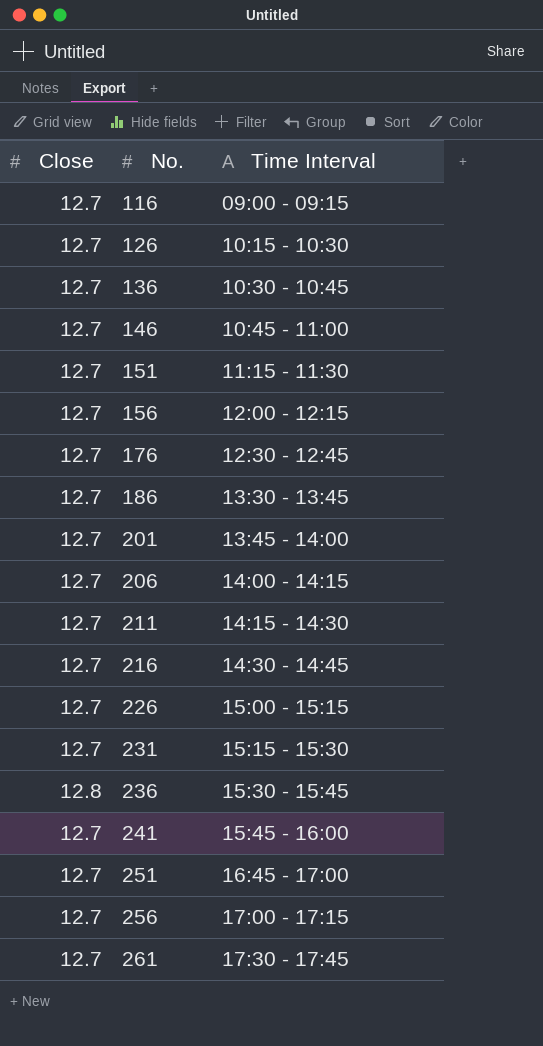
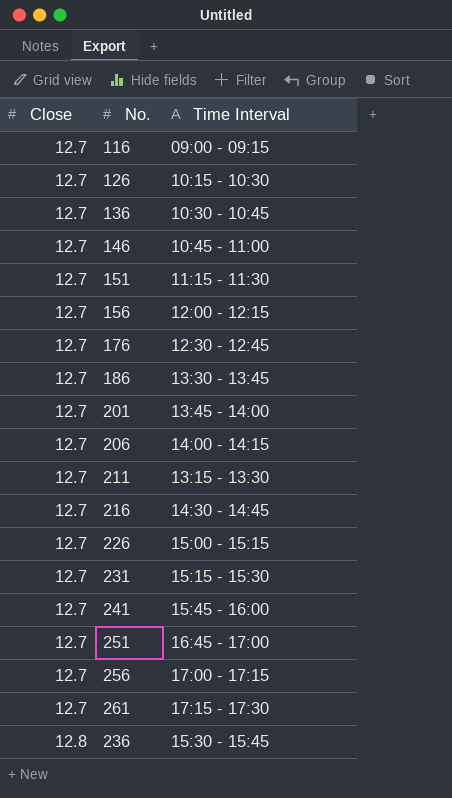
row order: No. ascending -> Close ascending
211 | Time Interval: 14:15 - 14:30 -> 13:15 - 13:30
261 | Time Interval: 17:30 - 17:45 -> 17:15 - 17:30

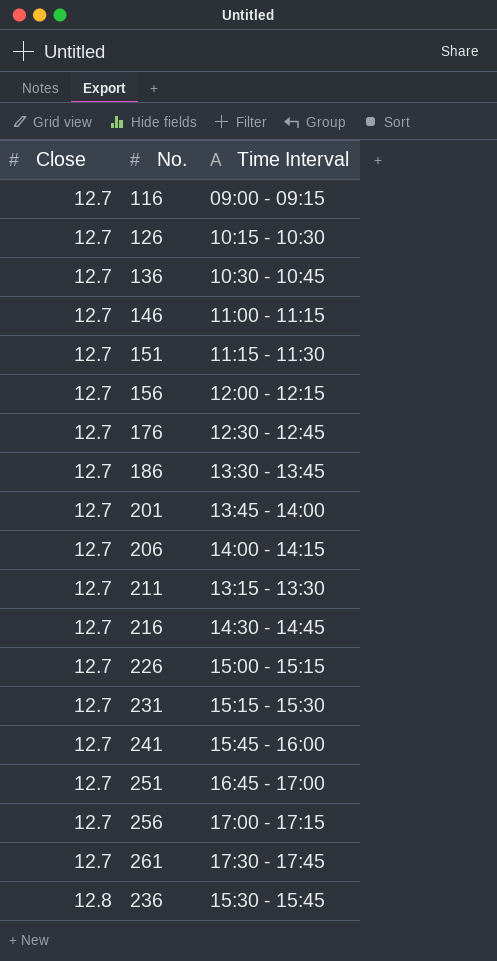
146 | Time Interval: 10:45 - 11:00 -> 11:00 - 11:15
261 | Time Interval: 17:15 - 17:30 -> 17:30 - 17:45

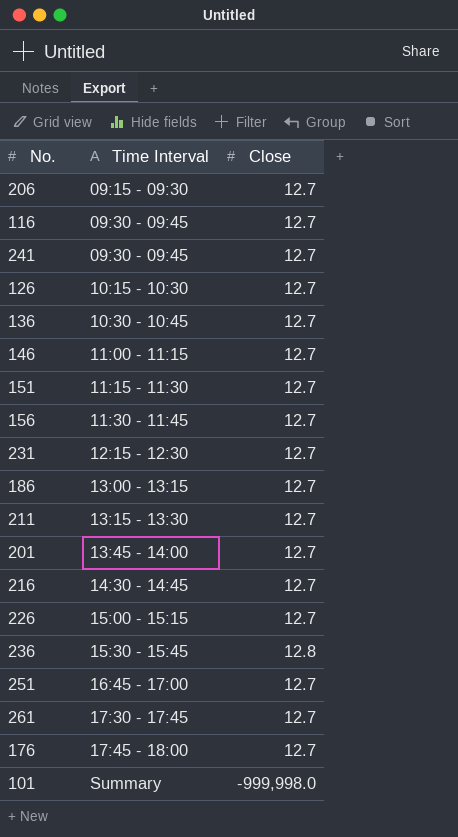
row order: Close ascending -> Time Interval ascending
column Close | position: 1 -> 3
row 256: 12.7 | 17:00 - 17:15 -> none
206 | Time Interval: 14:00 - 14:15 -> 09:15 - 09:30
116 | Time Interval: 09:00 - 09:15 -> 09:30 - 09:45
241 | Time Interval: 15:45 - 16:00 -> 09:30 - 09:45
156 | Time Interval: 12:00 - 12:15 -> 11:30 - 11:45
231 | Time Interval: 15:15 - 15:30 -> 12:15 - 12:30
186 | Time Interval: 13:30 - 13:45 -> 13:00 - 13:15
176 | Time Interval: 12:30 - 12:45 -> 17:45 - 18:00
row 101: none -> Summary | -999,998.0

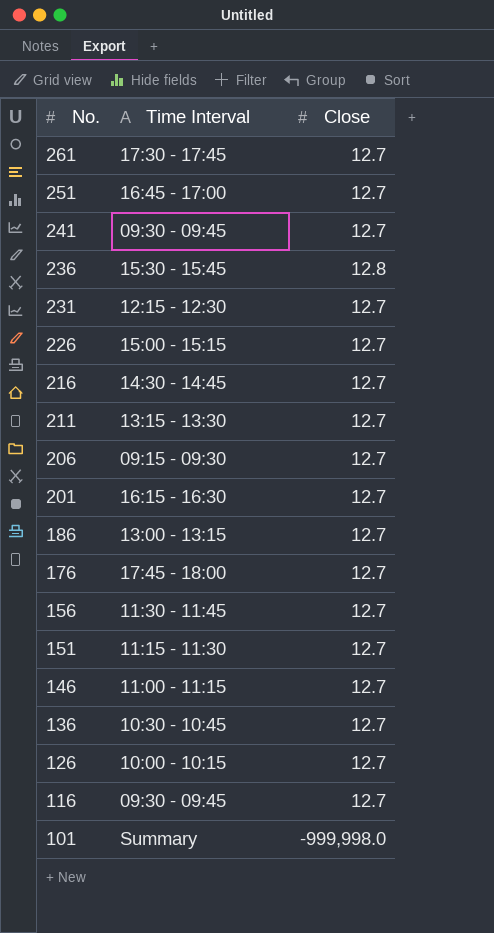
row order: Time Interval ascending -> No. descending
201 | Time Interval: 13:45 - 14:00 -> 16:15 - 16:30
126 | Time Interval: 10:15 - 10:30 -> 10:00 - 10:15

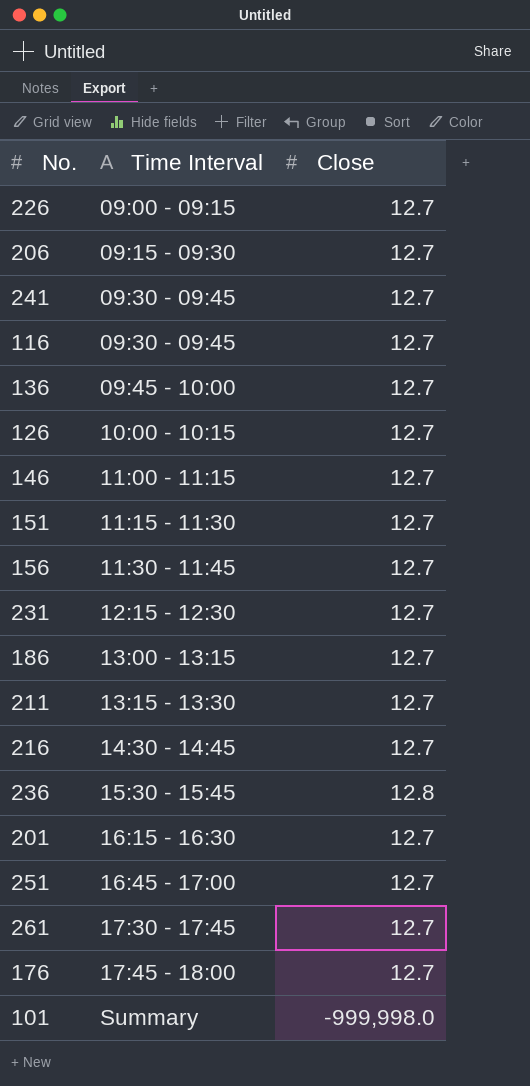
row order: No. descending -> Time Interval ascending
226 | Time Interval: 15:00 - 15:15 -> 09:00 - 09:15
136 | Time Interval: 10:30 - 10:45 -> 09:45 - 10:00

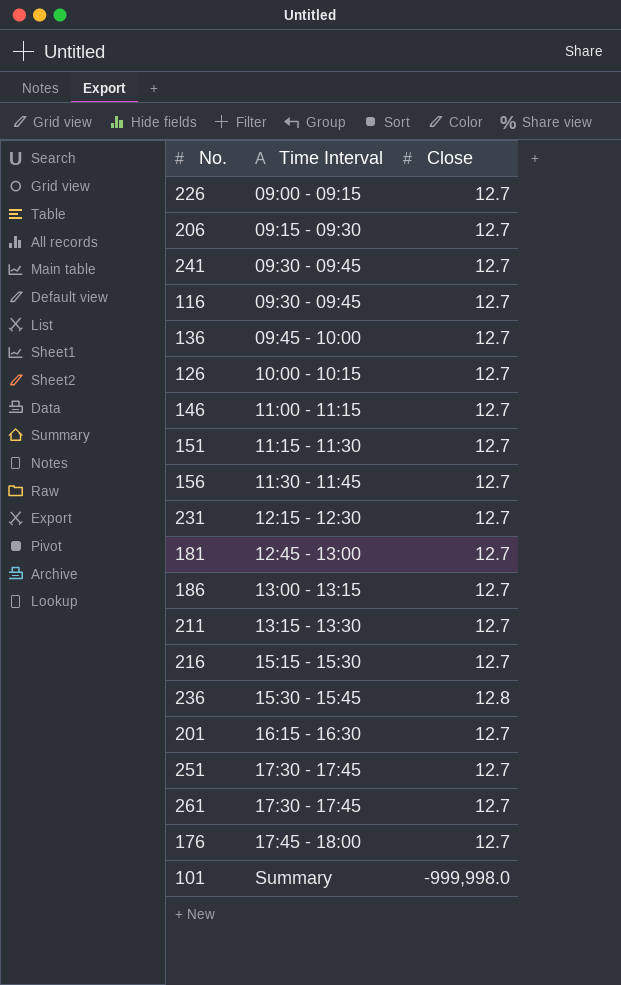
row 181: none -> 12:45 - 13:00 | 12.7
216 | Time Interval: 14:30 - 14:45 -> 15:15 - 15:30
251 | Time Interval: 16:45 - 17:00 -> 17:30 - 17:45

